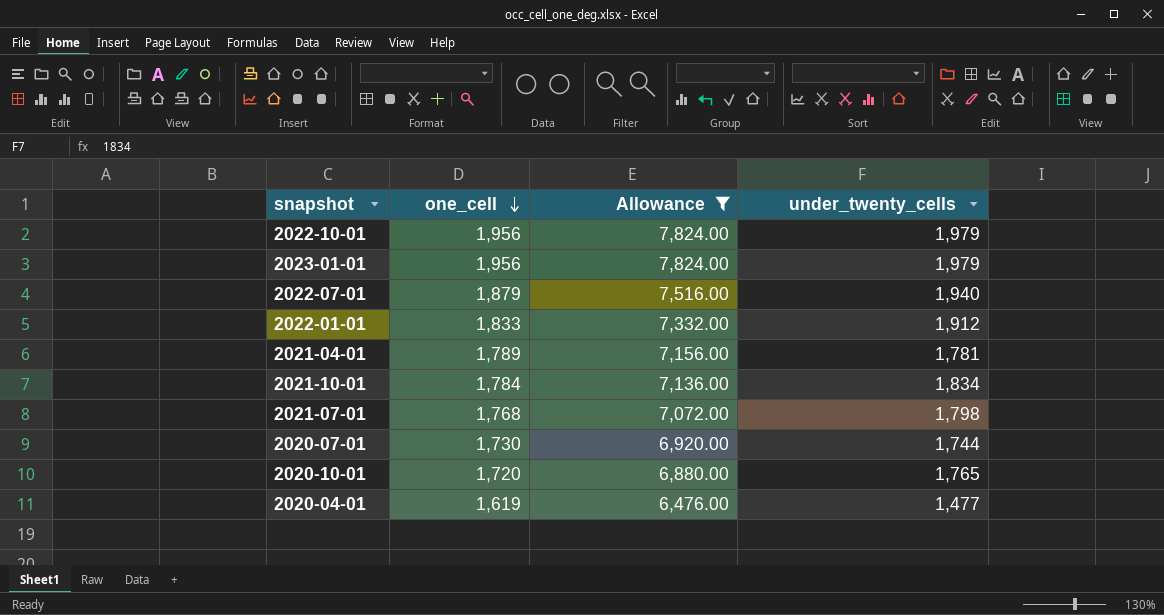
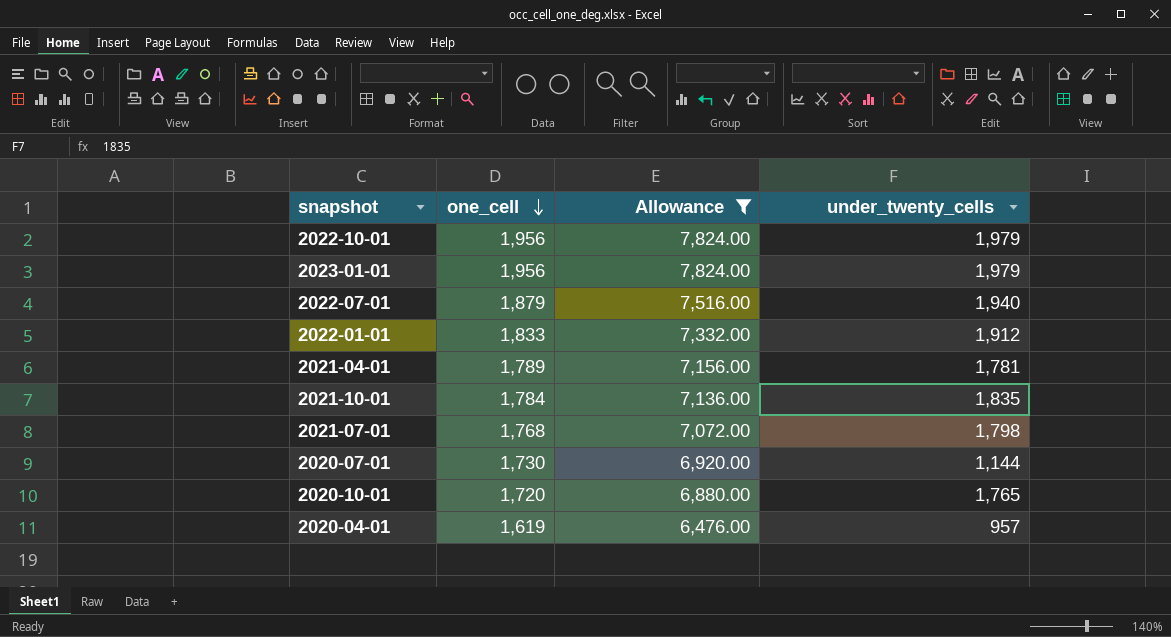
2021-10-01 | under_twenty_cells: 1,834 -> 1,835
2020-07-01 | under_twenty_cells: 1,744 -> 1,144
2020-04-01 | under_twenty_cells: 1,477 -> 957

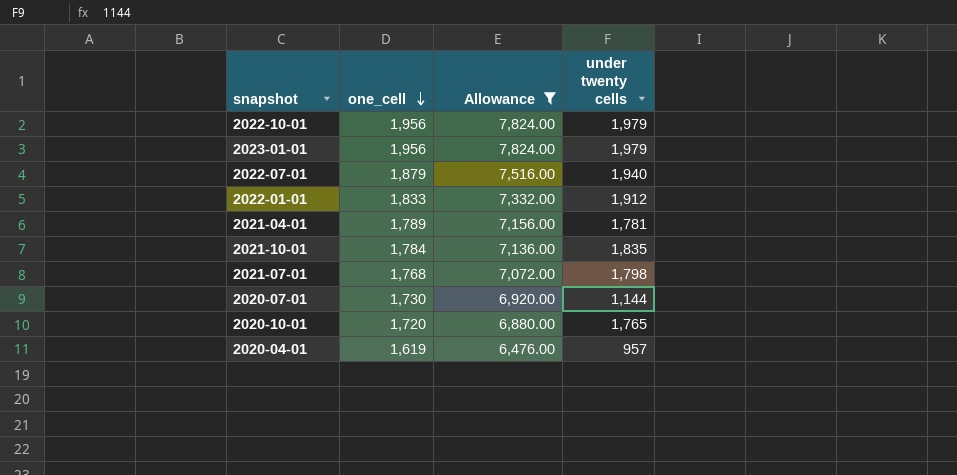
column name: under_twenty_cells -> under twenty cells

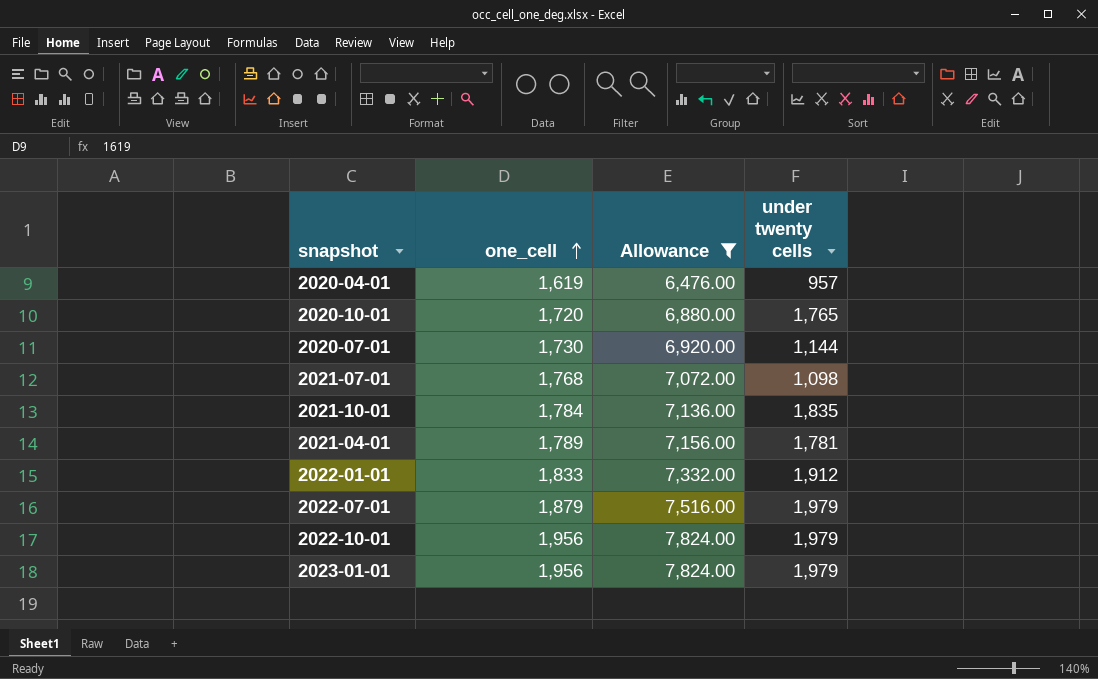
row order: one_cell descending -> one_cell ascending
2021-07-01 | under twenty cells: 1,798 -> 1,098
2022-07-01 | under twenty cells: 1,940 -> 1,979

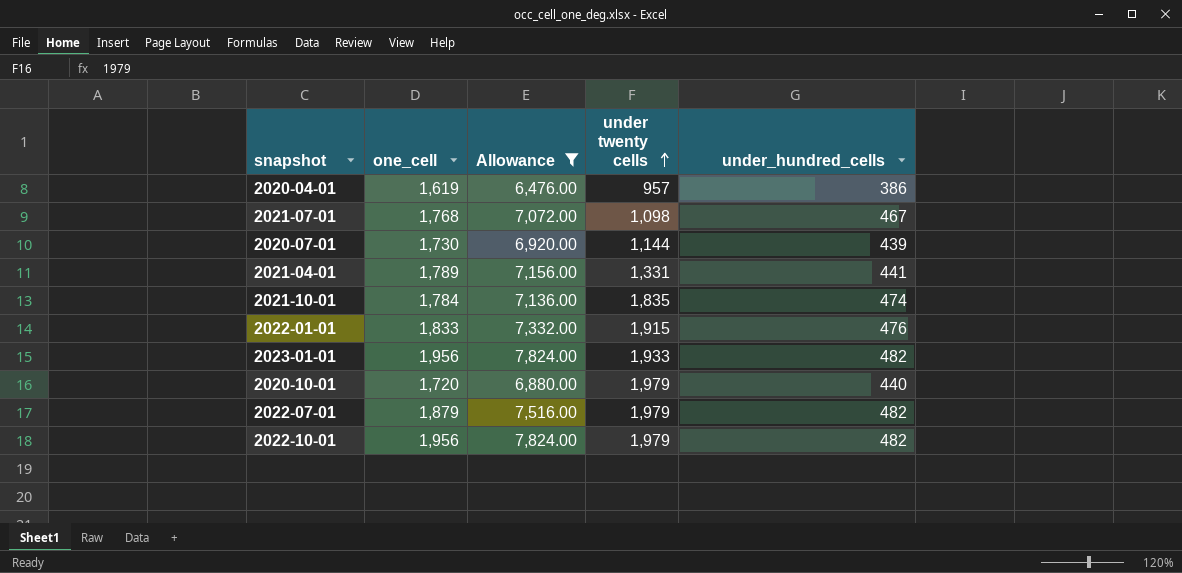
row order: one_cell ascending -> under twenty cells ascending
column under_hundred_cells | position: none -> 5
2021-04-01 | under twenty cells: 1,781 -> 1,331
2022-01-01 | under twenty cells: 1,912 -> 1,915
2023-01-01 | under twenty cells: 1,979 -> 1,933
2020-10-01 | under twenty cells: 1,765 -> 1,979

